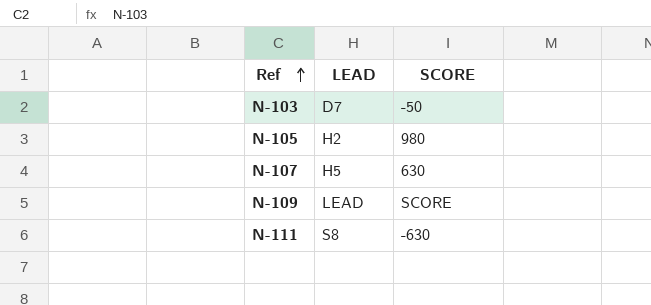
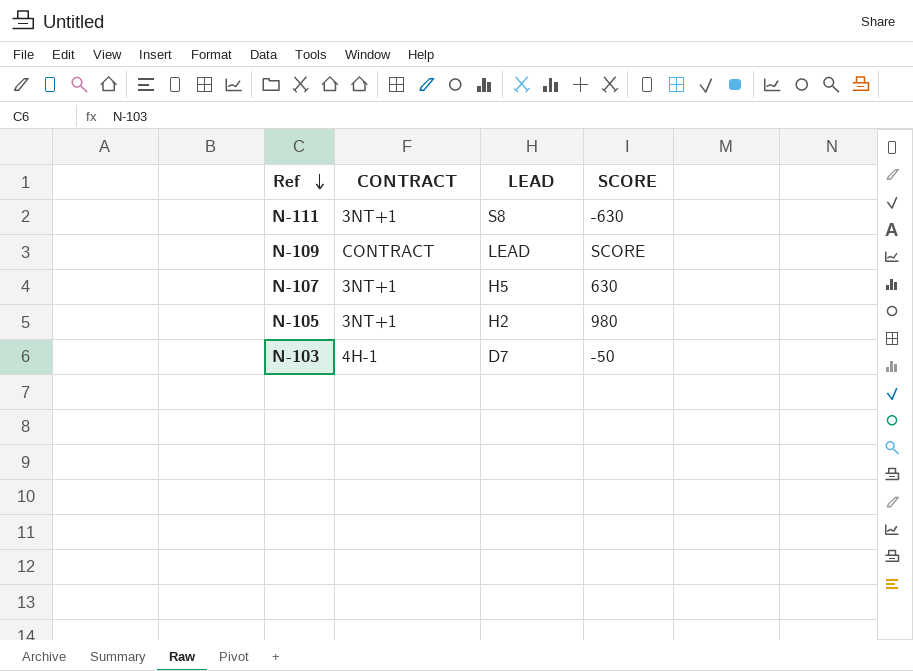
row order: Ref ascending -> Ref descending
column CONTRACT | position: none -> 2

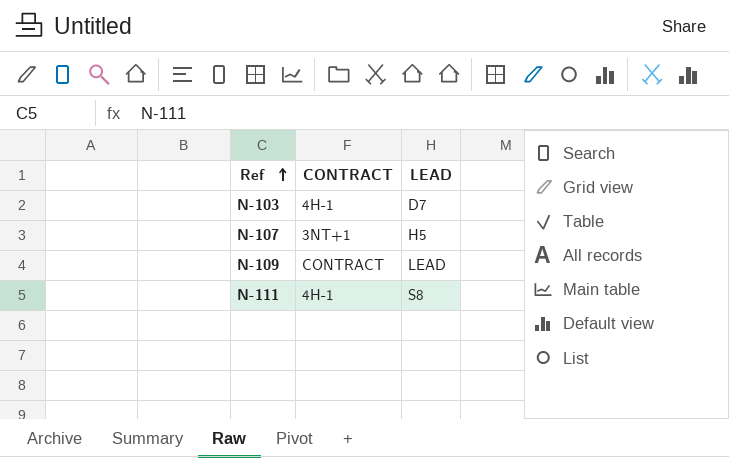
row order: Ref descending -> Ref ascending
column SCORE | position: 4 -> none
row N-105: 3NT+1 | H2 | 980 -> none
N-111 | CONTRACT: 3NT+1 -> 4H-1

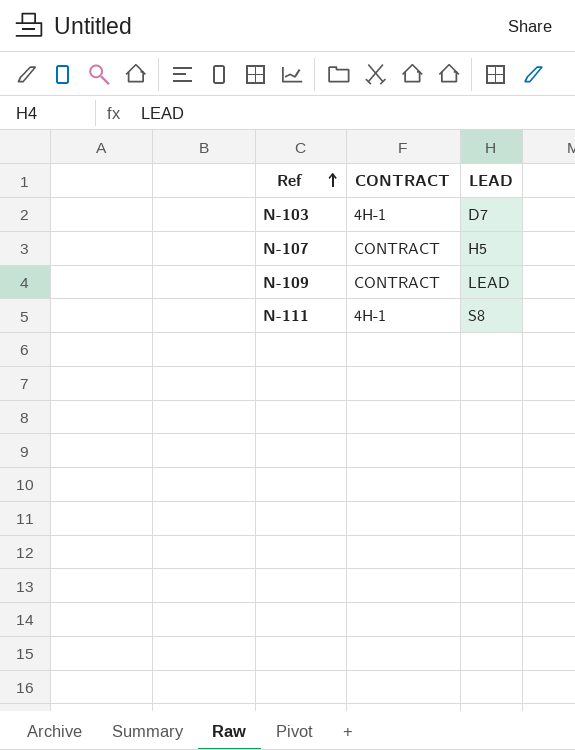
N-107 | CONTRACT: 3NT+1 -> CONTRACT

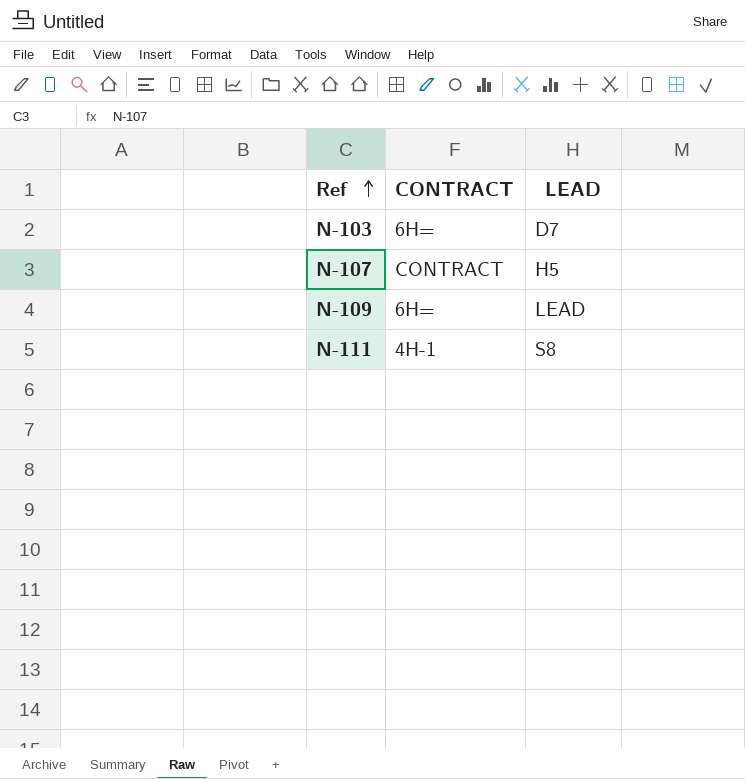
N-103 | CONTRACT: 4H-1 -> 6H=
N-109 | CONTRACT: CONTRACT -> 6H=

